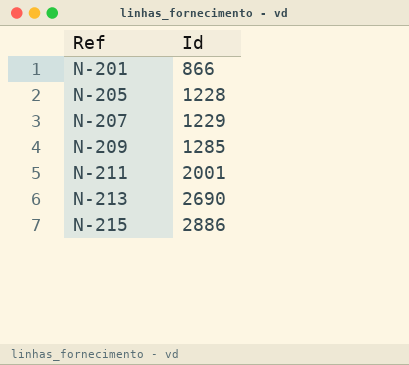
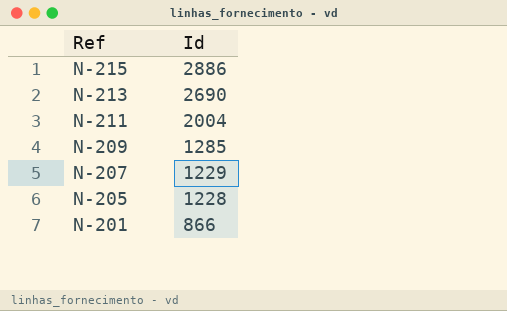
row order: Ref ascending -> Ref descending
N-211 | Id: 2001 -> 2004

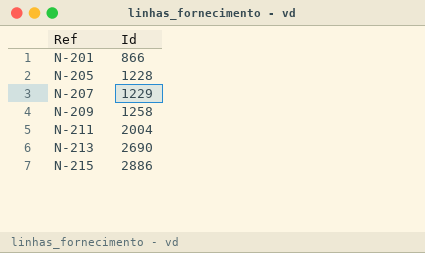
row order: Ref descending -> Ref ascending
N-209 | Id: 1285 -> 1258

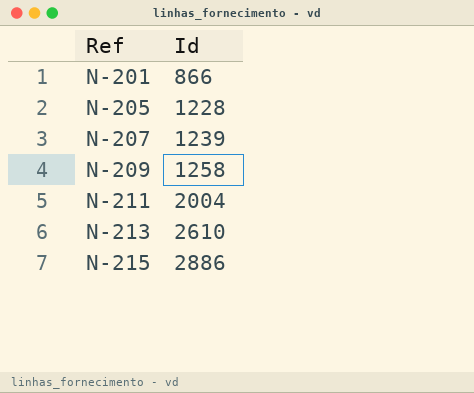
N-207 | Id: 1229 -> 1239
N-213 | Id: 2690 -> 2610

